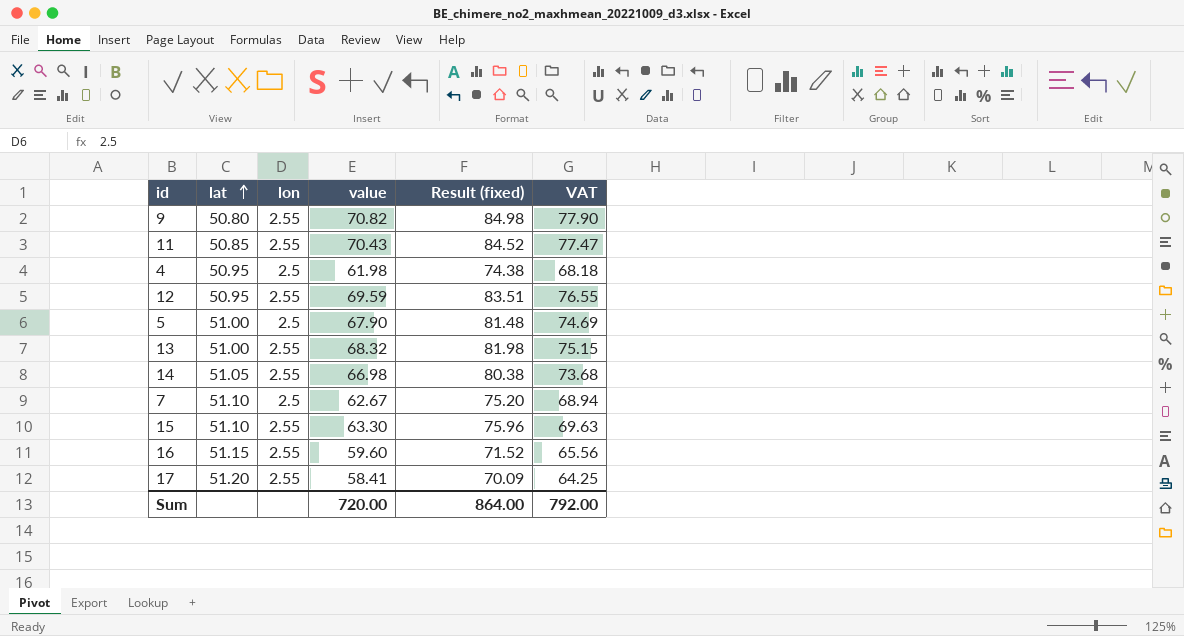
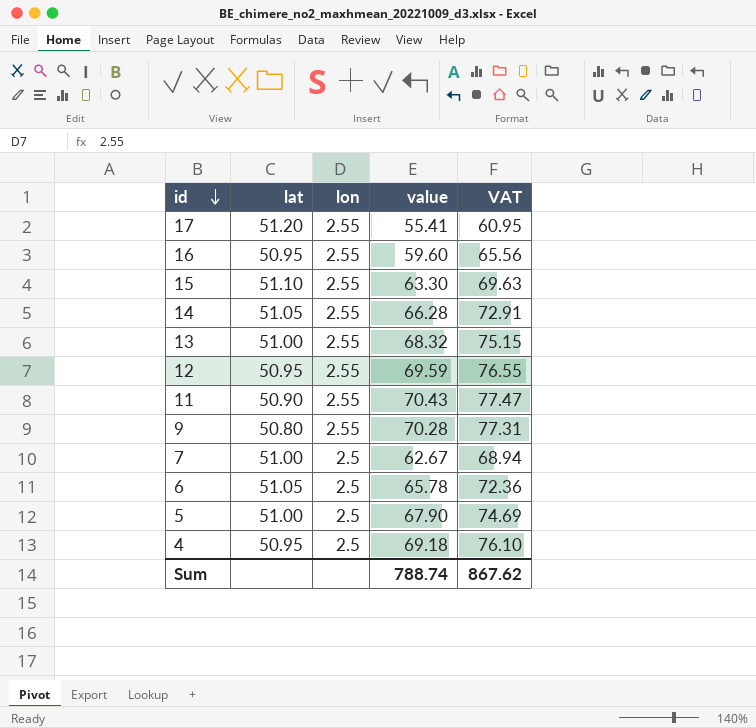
row order: lat ascending -> id descending
column Result (fixed) | formula: [value] * 1.2 -> none
17 | value: 58.41 -> 55.41
17 | VAT: 64.25 -> 60.95
16 | lat: 51.15 -> 50.95
14 | value: 66.98 -> 66.28
14 | VAT: 73.68 -> 72.91
11 | lat: 50.85 -> 50.90
9 | value: 70.82 -> 70.28
9 | VAT: 77.90 -> 77.31
7 | lat: 51.10 -> 51.00
row 6: none -> 51.05 | 2.5 | 65.78 | 72.36
4 | value: 61.98 -> 69.18
4 | VAT: 68.18 -> 76.10
Sum | value: 720.00 -> 788.74
Sum | VAT: 792.00 -> 867.62

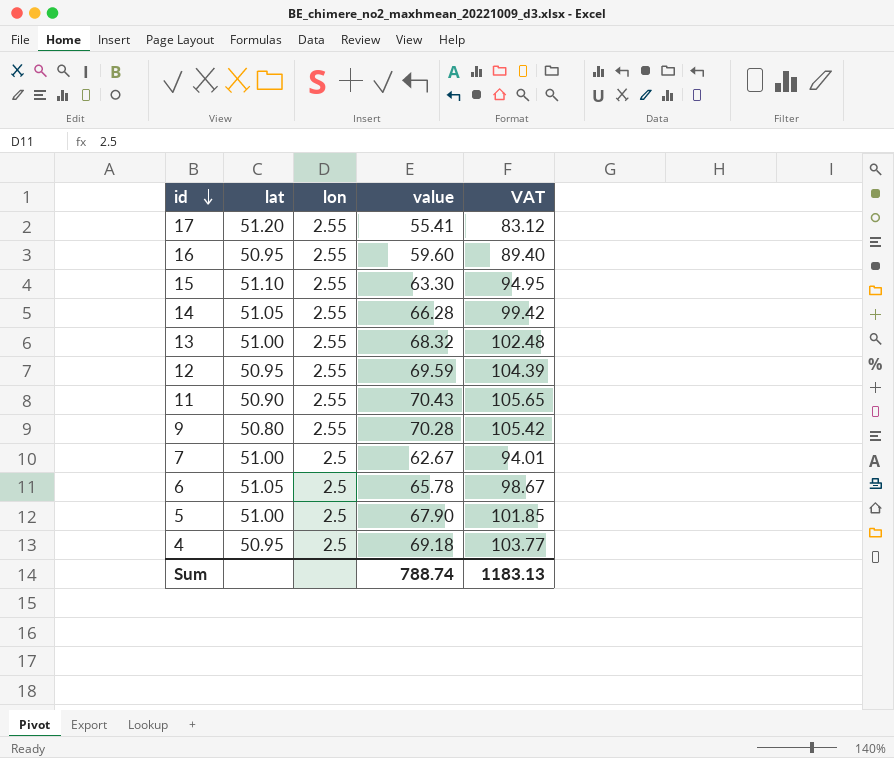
column VAT | formula: [value] * 1.1 -> [value] * 1.5
Sum | VAT: 867.62 -> 1183.13

